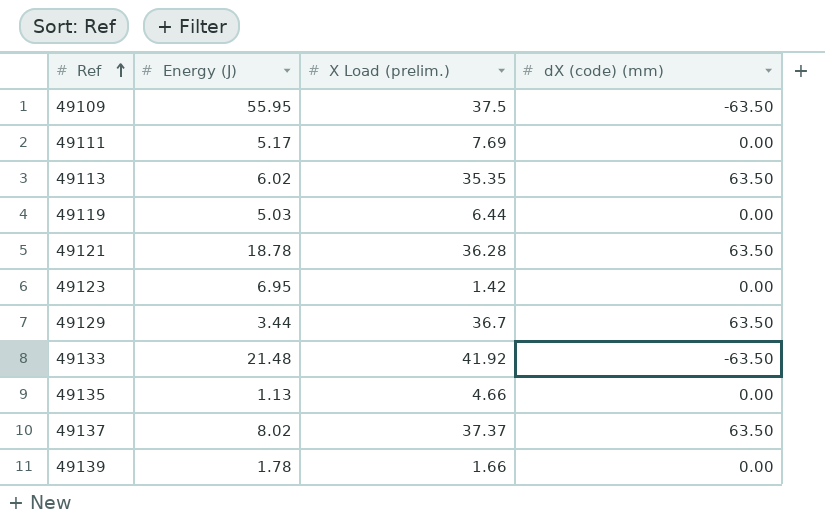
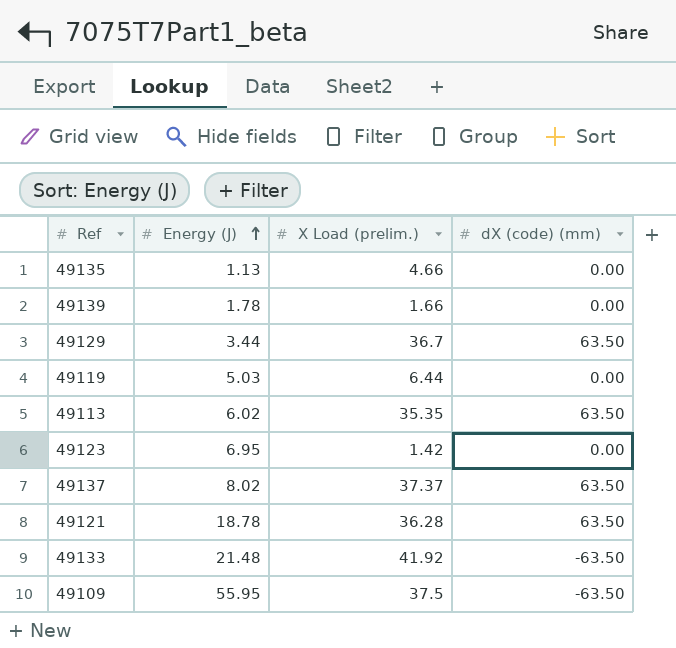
row order: Ref ascending -> Energy (J) ascending
row 49111: 5.17 | 7.69 | 0.00 -> none

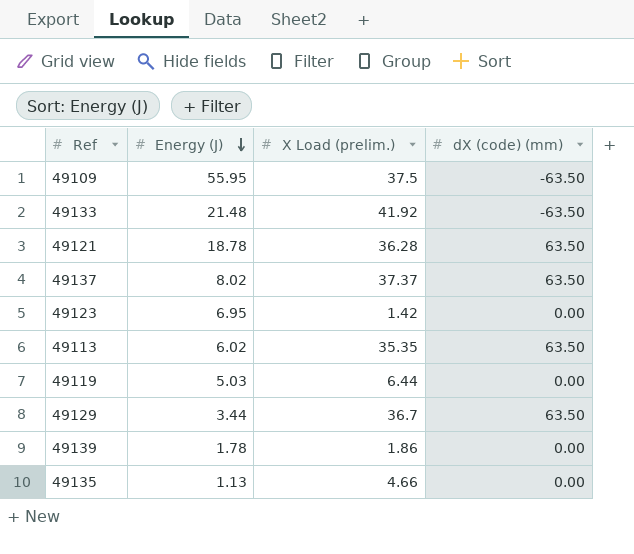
row order: Energy (J) ascending -> Energy (J) descending
49139 | X Load (prelim.): 1.66 -> 1.86

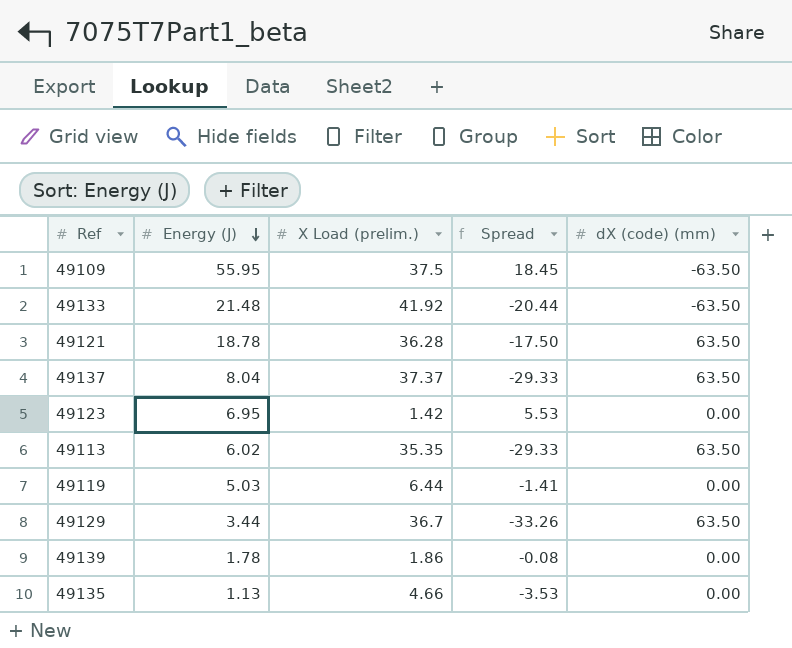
column Spread | formula: none -> [Energy (J)] - [X Load (prelim.)]
49137 | Energy (J): 8.02 -> 8.04

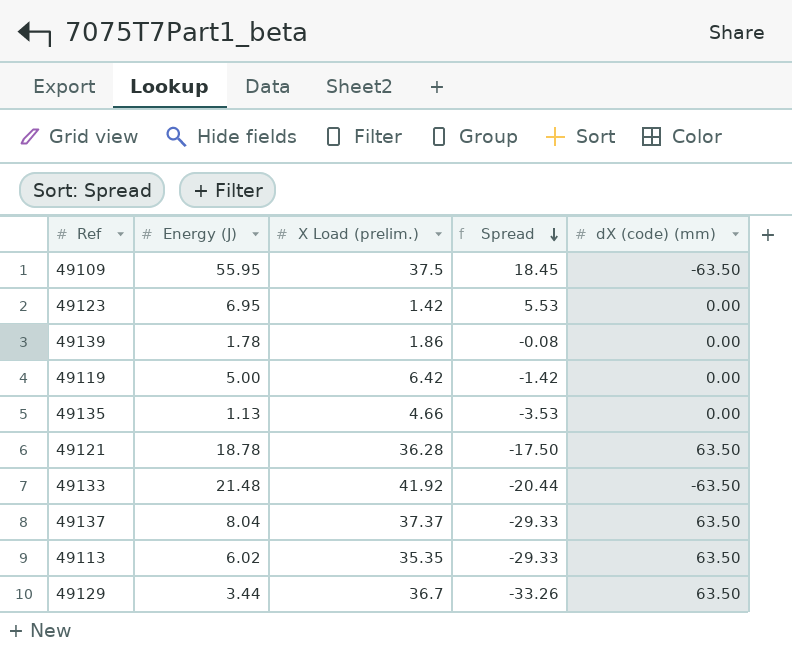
row order: Energy (J) descending -> Spread descending
49119 | Energy (J): 5.03 -> 5.00
49119 | X Load (prelim.): 6.44 -> 6.42
49119 | Spread: -1.41 -> -1.42

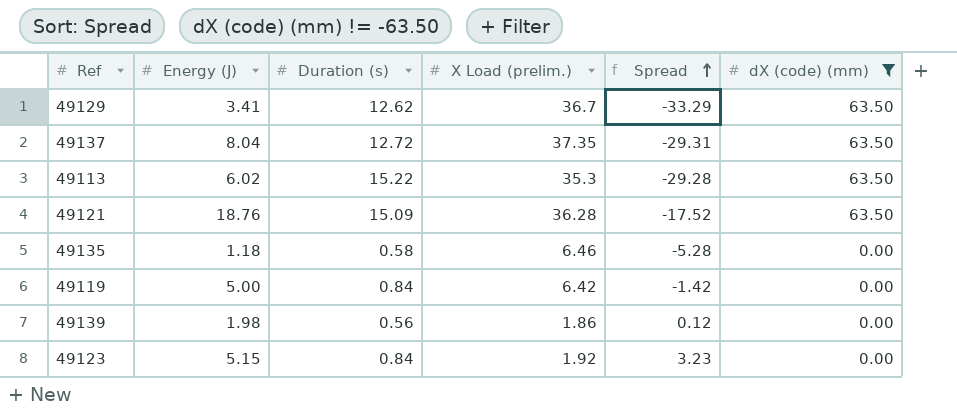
filter: none -> dX (code) (mm) != -63.50
row order: Spread descending -> Spread ascending
column Duration (s) | position: none -> 3
49129 | Energy (J): 3.44 -> 3.41
49129 | Spread: -33.26 -> -33.29
49137 | X Load (prelim.): 37.37 -> 37.35
49137 | Spread: -29.33 -> -29.31
49113 | X Load (prelim.): 35.35 -> 35.3
49113 | Spread: -29.33 -> -29.28
49121 | Energy (J): 18.78 -> 18.76
49121 | Spread: -17.50 -> -17.52
49135 | Energy (J): 1.13 -> 1.18
49135 | X Load (prelim.): 4.66 -> 6.46
49135 | Spread: -3.53 -> -5.28
49139 | Energy (J): 1.78 -> 1.98
49139 | Spread: -0.08 -> 0.12
49123 | Energy (J): 6.95 -> 5.15
49123 | X Load (prelim.): 1.42 -> 1.92
49123 | Spread: 5.53 -> 3.23

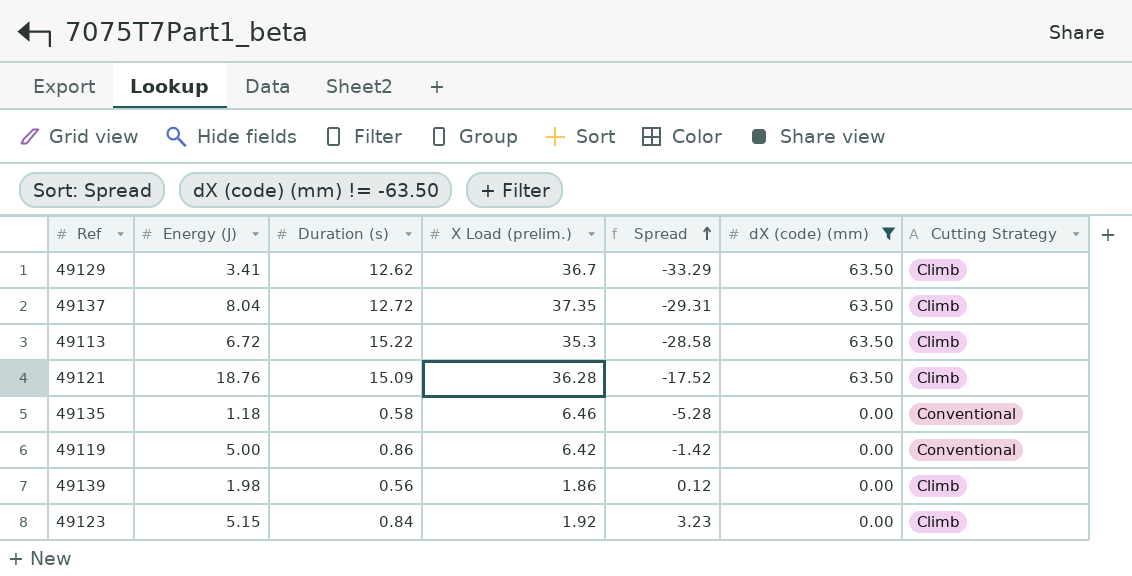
column Cutting Strategy | position: none -> 7
49113 | Energy (J): 6.02 -> 6.72
49113 | Spread: -29.28 -> -28.58
49119 | Duration (s): 0.84 -> 0.86

